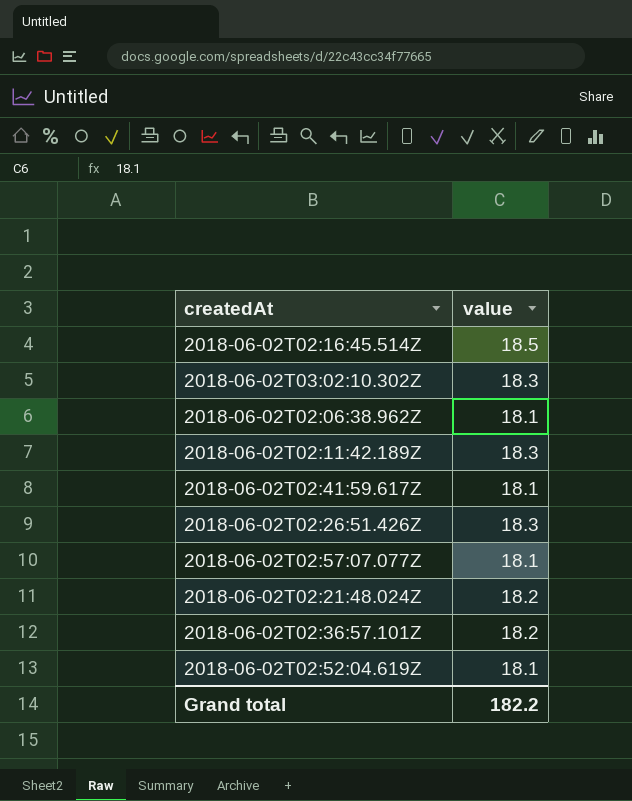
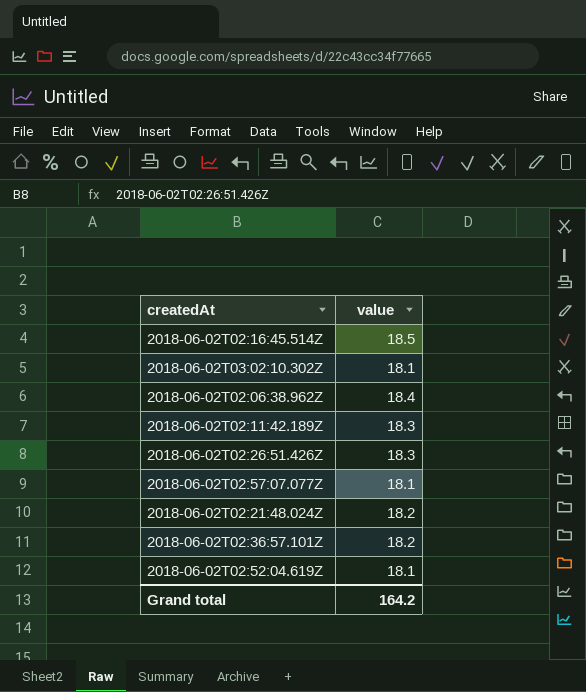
row 2018-06-02T02:41:59.617Z: 18.1 -> none
2018-06-02T03:02:10.302Z | value: 18.3 -> 18.1
2018-06-02T02:06:38.962Z | value: 18.1 -> 18.4
Grand total | value: 182.2 -> 164.2

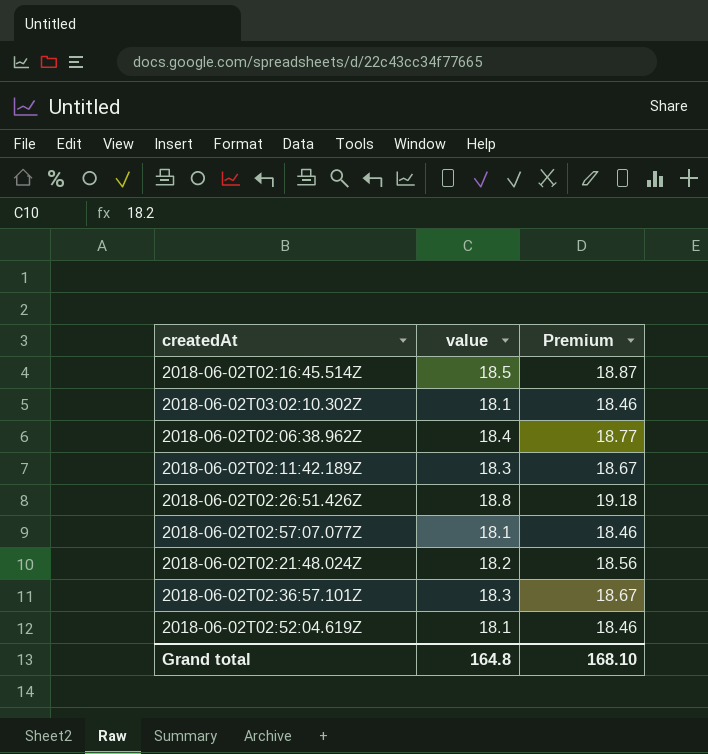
column Premium | formula: none -> [value] * 1.02
2018-06-02T02:26:51.426Z | value: 18.3 -> 18.8
2018-06-02T02:36:57.101Z | value: 18.2 -> 18.3
Grand total | value: 164.2 -> 164.8

